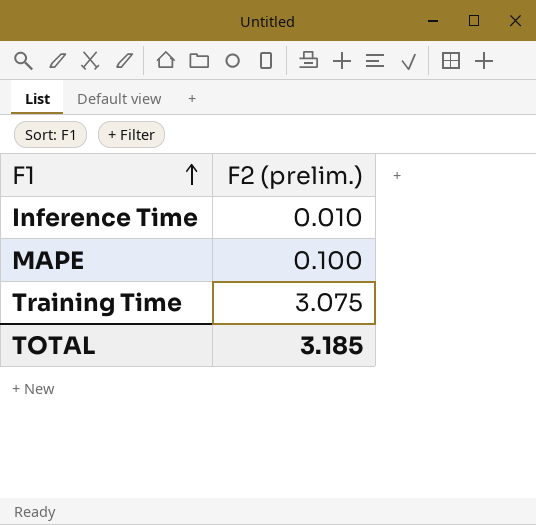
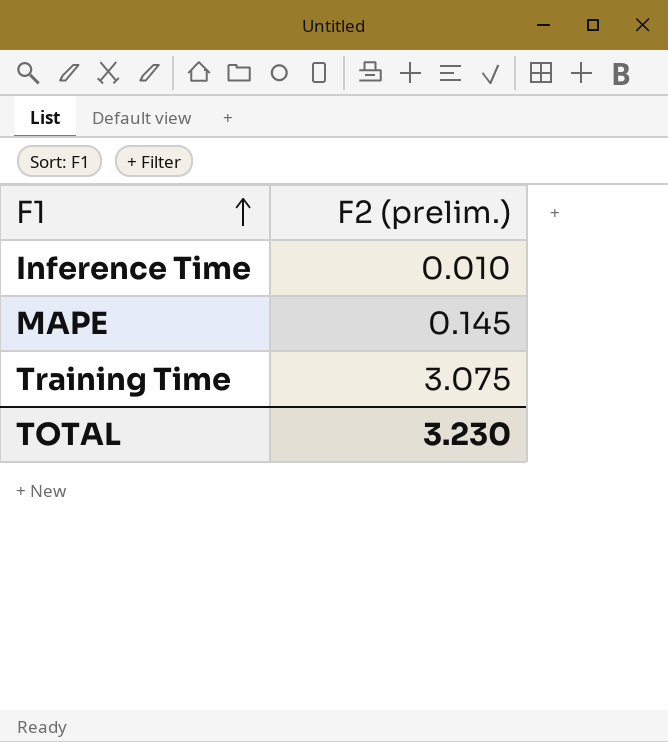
MAPE | F2 (prelim.): 0.100 -> 0.145
TOTAL | F2 (prelim.): 3.185 -> 3.230

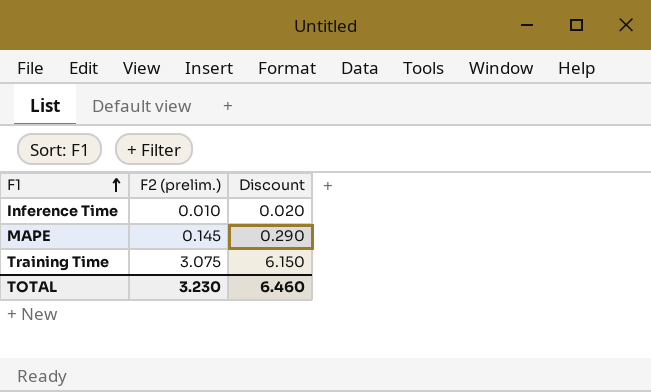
column Discount | formula: none -> [F2 (prelim.)] * 2

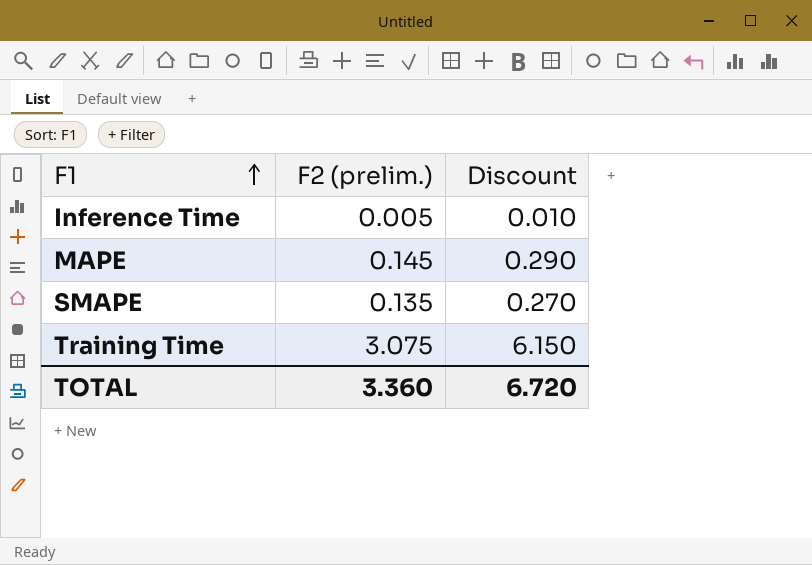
Inference Time | F2 (prelim.): 0.010 -> 0.005
Inference Time | Discount: 0.020 -> 0.010
row SMAPE: none -> 0.135 | 0.270
TOTAL | F2 (prelim.): 3.230 -> 3.360
TOTAL | Discount: 6.460 -> 6.720

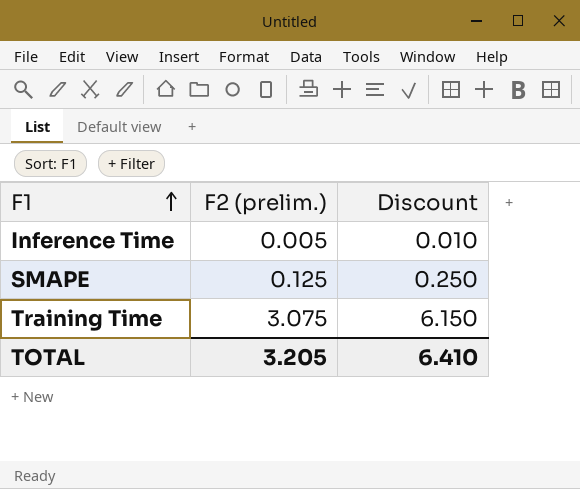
row MAPE: 0.145 | 0.290 -> none
SMAPE | F2 (prelim.): 0.135 -> 0.125
SMAPE | Discount: 0.270 -> 0.250
TOTAL | F2 (prelim.): 3.360 -> 3.205
TOTAL | Discount: 6.720 -> 6.410

